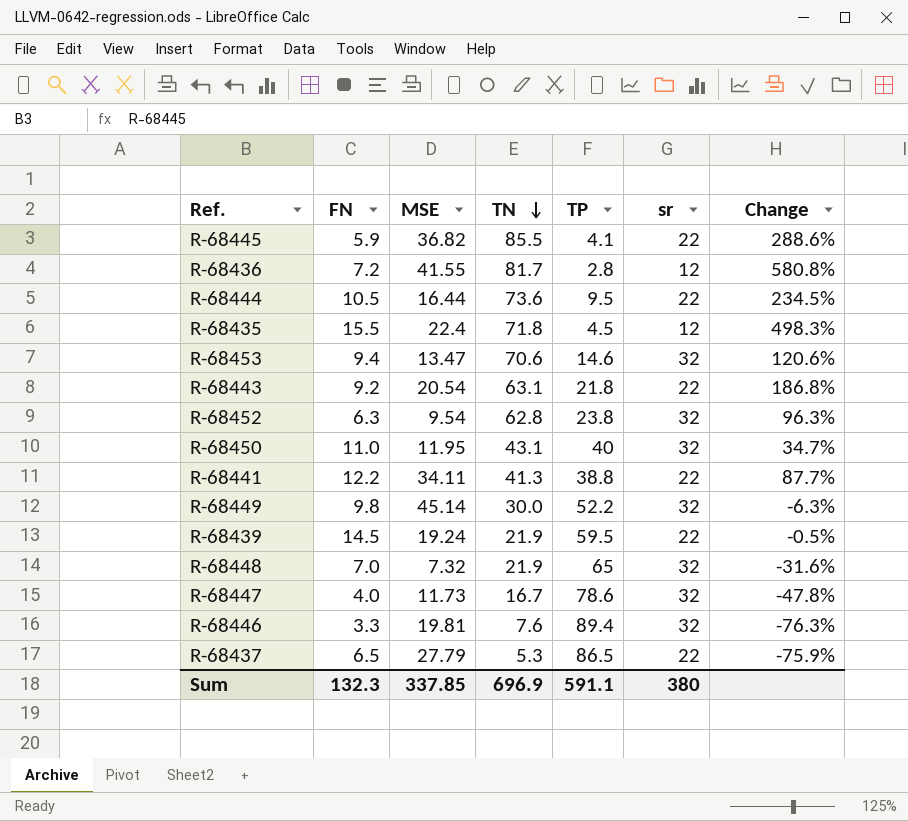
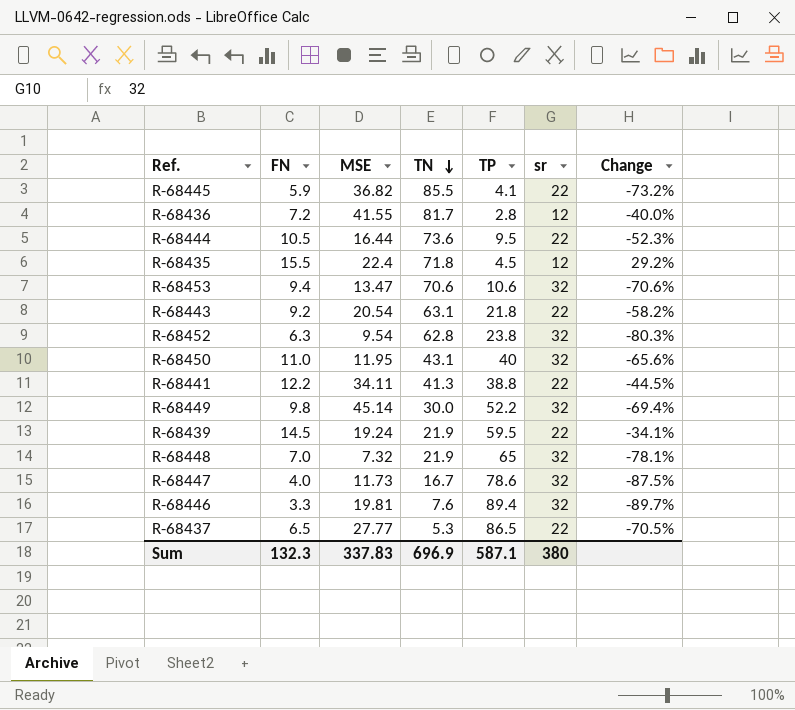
column Change | formula: ([TN] - [sr]) / [sr] -> ([FN] - [sr]) / [sr]
R-68453 | TP: 14.6 -> 10.6
R-68437 | MSE: 27.79 -> 27.77
Sum | MSE: 337.85 -> 337.83
Sum | TP: 591.1 -> 587.1

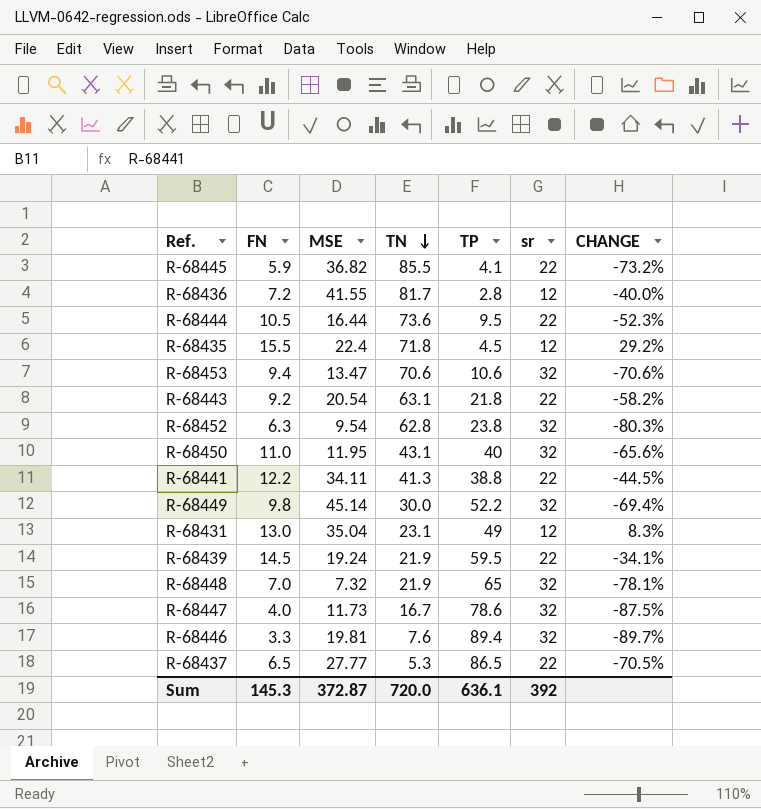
column name: Change -> CHANGE
row R-68431: none -> 13.0 | 35.04 | 23.1 | 49 | 12 | 8.3%
Sum | FN: 132.3 -> 145.3
Sum | MSE: 337.83 -> 372.87
Sum | TN: 696.9 -> 720.0
Sum | TP: 587.1 -> 636.1
Sum | sr: 380 -> 392

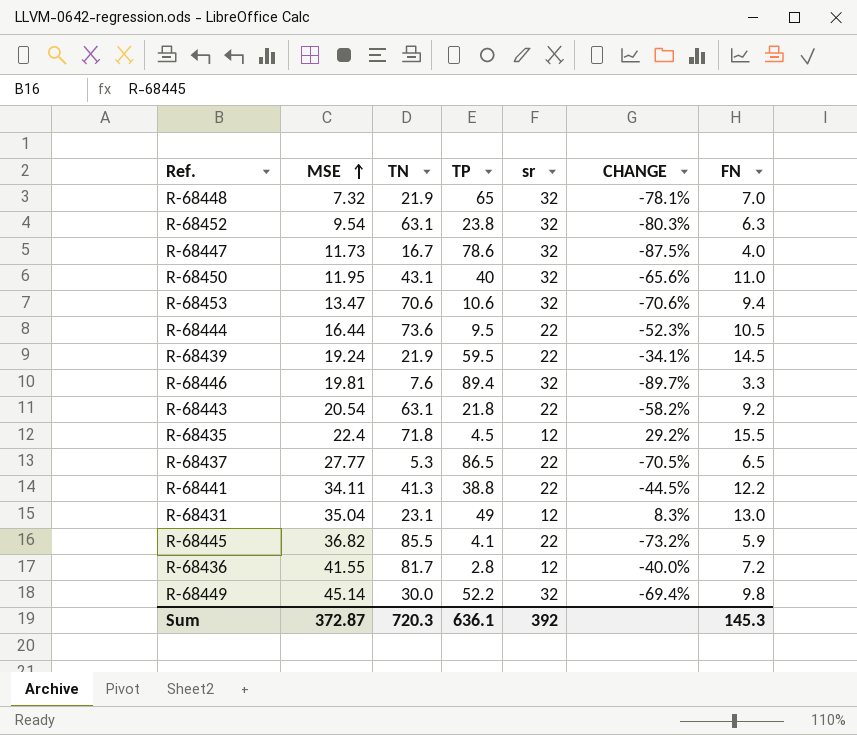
row order: TN descending -> MSE ascending
column FN | position: 2 -> 7
R-68452 | TN: 62.8 -> 63.1
Sum | TN: 720.0 -> 720.3

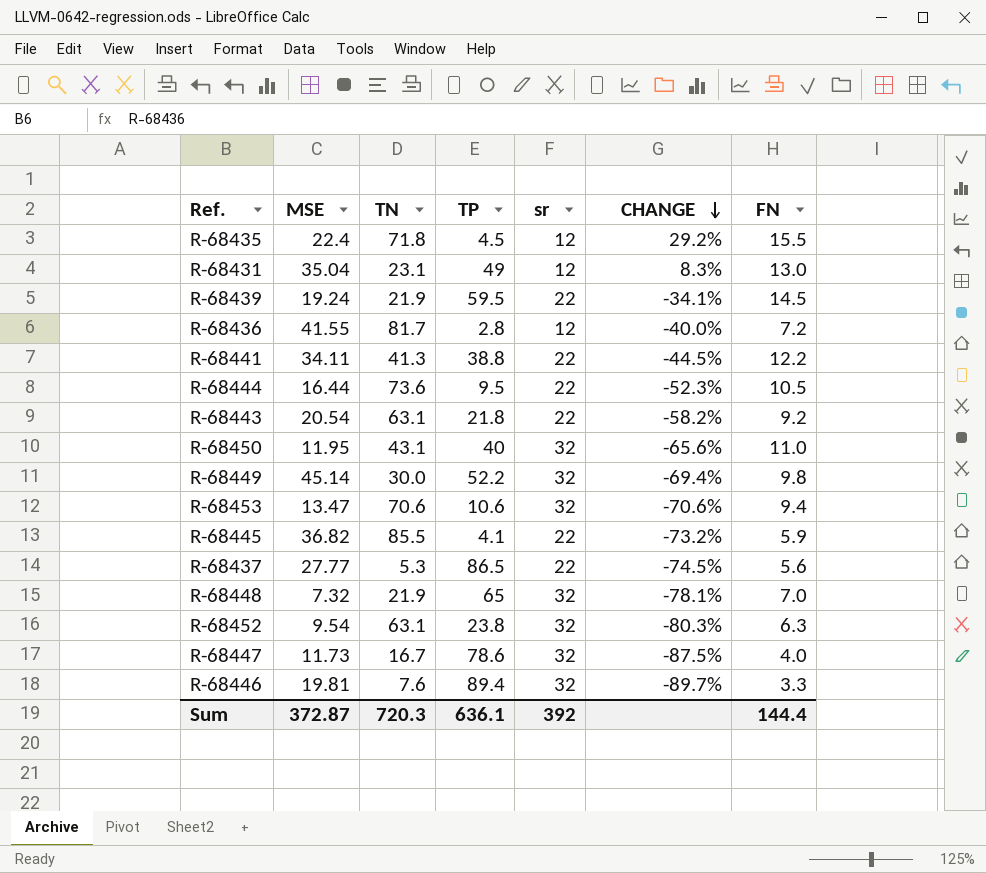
row order: MSE ascending -> CHANGE descending
R-68437 | CHANGE: -70.5% -> -74.5%
R-68437 | FN: 6.5 -> 5.6
Sum | FN: 145.3 -> 144.4

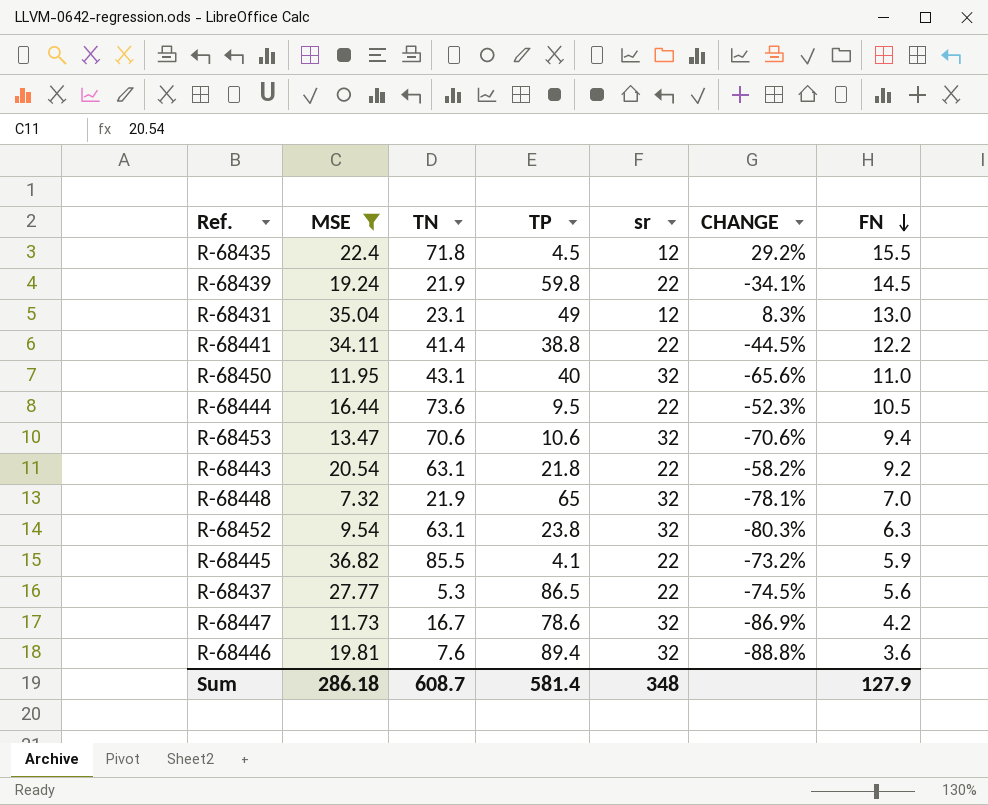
filter: none -> MSE <= 36.82
row order: CHANGE descending -> FN descending
R-68439 | TP: 59.5 -> 59.8
R-68441 | TN: 41.3 -> 41.4
R-68447 | CHANGE: -87.5% -> -86.9%
R-68447 | FN: 4.0 -> 4.2
R-68446 | CHANGE: -89.7% -> -88.8%
R-68446 | FN: 3.3 -> 3.6
Sum | MSE: 372.87 -> 286.18
Sum | TN: 720.3 -> 608.7
Sum | TP: 636.1 -> 581.4
Sum | sr: 392 -> 348
Sum | FN: 144.4 -> 127.9

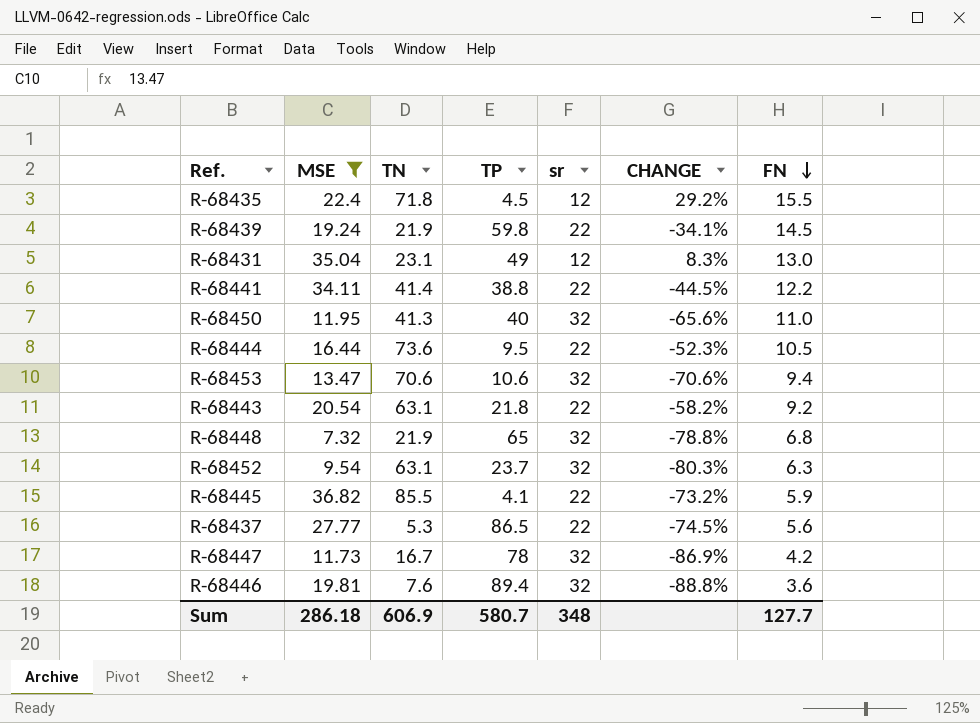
R-68450 | TN: 43.1 -> 41.3
R-68448 | CHANGE: -78.1% -> -78.8%
R-68448 | FN: 7.0 -> 6.8
R-68452 | TP: 23.8 -> 23.7
R-68447 | TP: 78.6 -> 78
Sum | TN: 608.7 -> 606.9
Sum | TP: 581.4 -> 580.7
Sum | FN: 127.9 -> 127.7

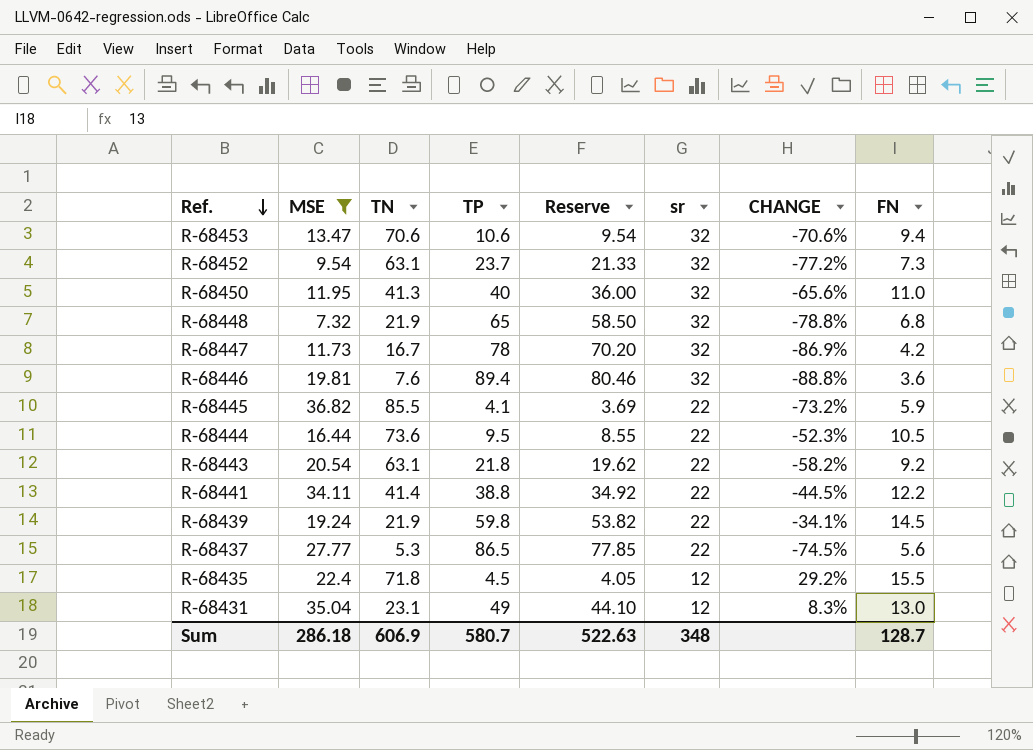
row order: FN descending -> Ref. descending
column Reserve | formula: none -> [TP] * 0.9
R-68452 | CHANGE: -80.3% -> -77.2%
R-68452 | FN: 6.3 -> 7.3
Sum | FN: 127.7 -> 128.7

